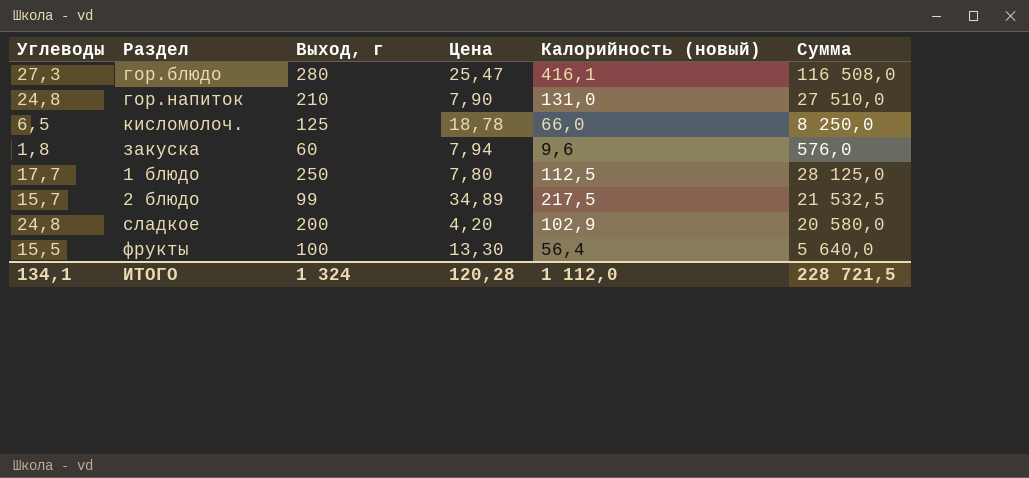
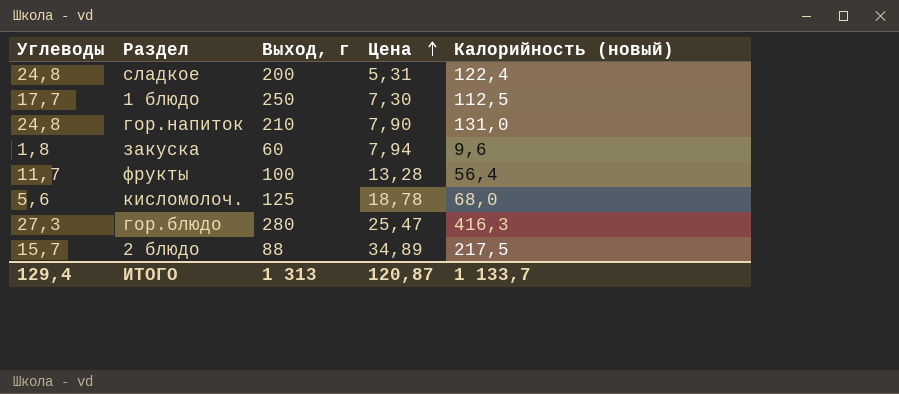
row order: none -> Цена ascending
column Сумма | formula: [Выход, г] * [Калорийность (новый)] -> none
сладкое | Цена: 4,20 -> 5,31
сладкое | Калорийность (новый): 102,9 -> 122,4
1 блюдо | Цена: 7,80 -> 7,30
фрукты | Углеводы: 15,5 -> 11,7
фрукты | Цена: 13,30 -> 13,28
кисломолоч. | Углеводы: 6,5 -> 5,6
кисломолоч. | Калорийность (новый): 66,0 -> 68,0
гор.блюдо | Калорийность (новый): 416,1 -> 416,3
2 блюдо | Выход, г: 99 -> 88
ИТОГО | Углеводы: 134,1 -> 129,4
ИТОГО | Выход, г: 1 324 -> 1 313
ИТОГО | Цена: 120,28 -> 120,87
ИТОГО | Калорийность (новый): 1 112,0 -> 1 133,7

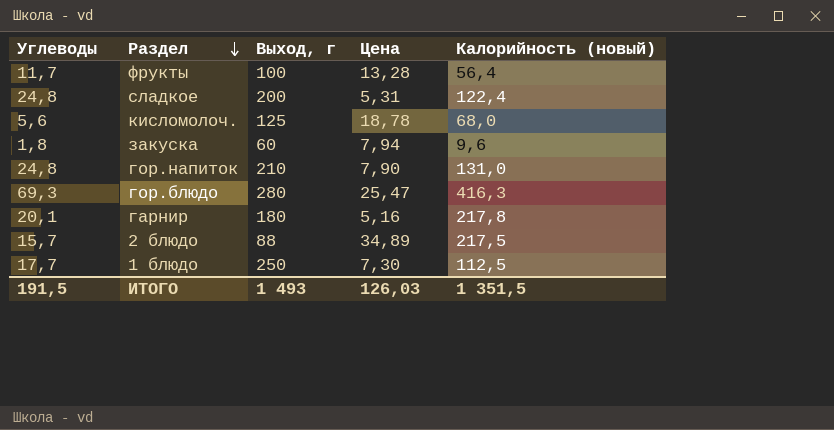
row order: Цена ascending -> Раздел descending
гор.блюдо | Углеводы: 27,3 -> 69,3
row гарнир: none -> 20,1 | 180 | 5,16 | 217,8
ИТОГО | Углеводы: 129,4 -> 191,5
ИТОГО | Выход, г: 1 313 -> 1 493
ИТОГО | Цена: 120,87 -> 126,03
ИТОГО | Калорийность (новый): 1 133,7 -> 1 351,5

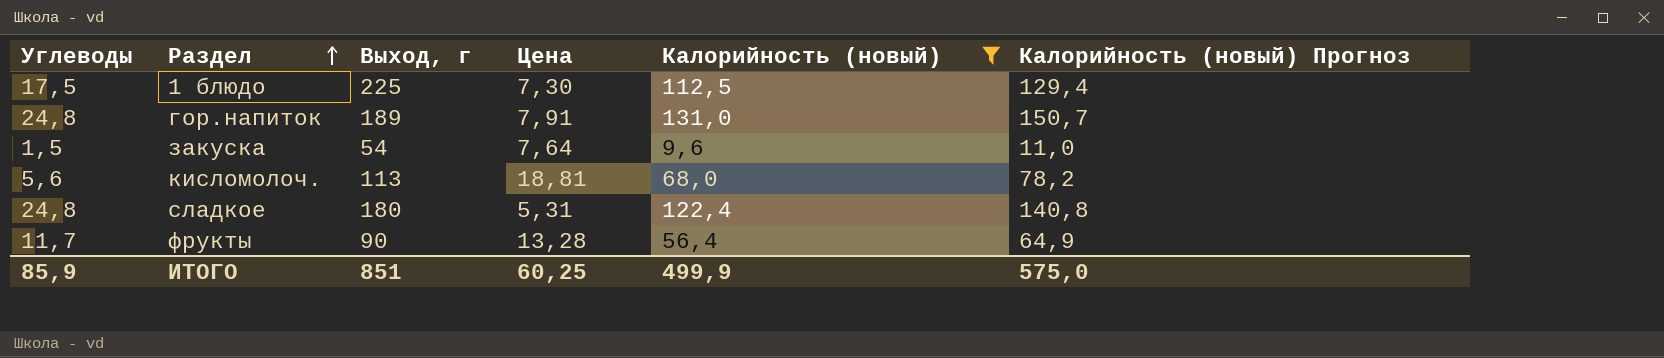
filter: none -> Калорийность (новый) <= 131,0
row order: Раздел descending -> Раздел ascending
column Калорийность (новый) Прогноз | formula: none -> [Калорийность (новый)] * 1,15
1 блюдо | Углеводы: 17,7 -> 17,5
1 блюдо | Выход, г: 250 -> 225
гор.напиток | Выход, г: 210 -> 189
гор.напиток | Цена: 7,90 -> 7,91
закуска | Углеводы: 1,8 -> 1,5
закуска | Выход, г: 60 -> 54
закуска | Цена: 7,94 -> 7,64
кисломолоч. | Выход, г: 125 -> 113
кисломолоч. | Цена: 18,78 -> 18,81
сладкое | Выход, г: 200 -> 180
фрукты | Выход, г: 100 -> 90
ИТОГО | Углеводы: 191,5 -> 85,9
ИТОГО | Выход, г: 1 493 -> 851
ИТОГО | Цена: 126,03 -> 60,25
ИТОГО | Калорийность (новый): 1 351,5 -> 499,9

